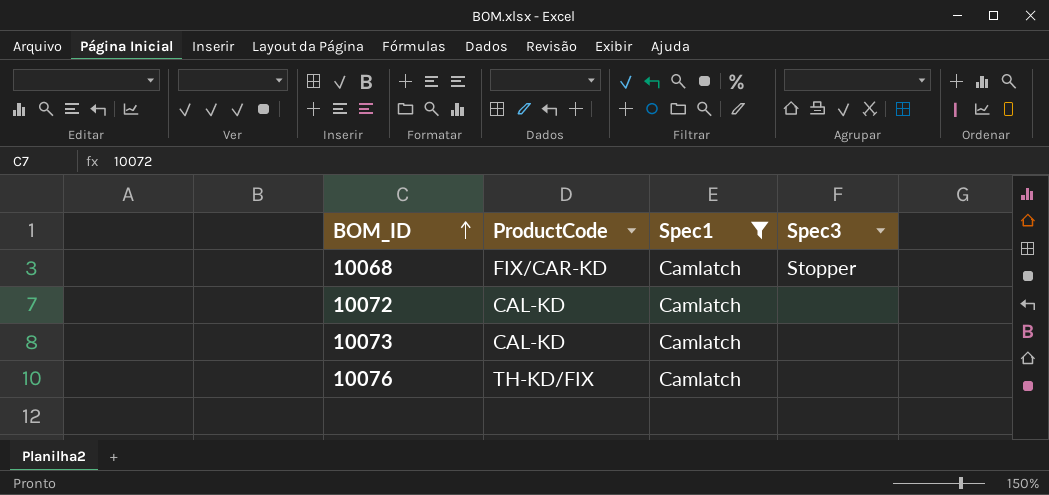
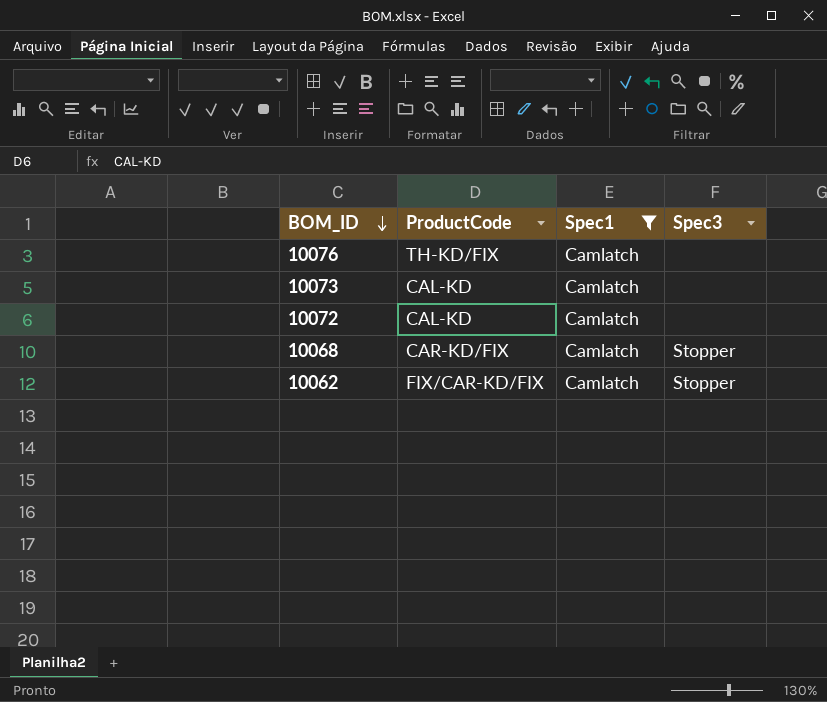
row order: BOM_ID ascending -> BOM_ID descending
10068 | ProductCode: FIX/CAR-KD -> CAR-KD/FIX
row 10062: none -> FIX/CAR-KD/FIX | Camlatch | Stopper

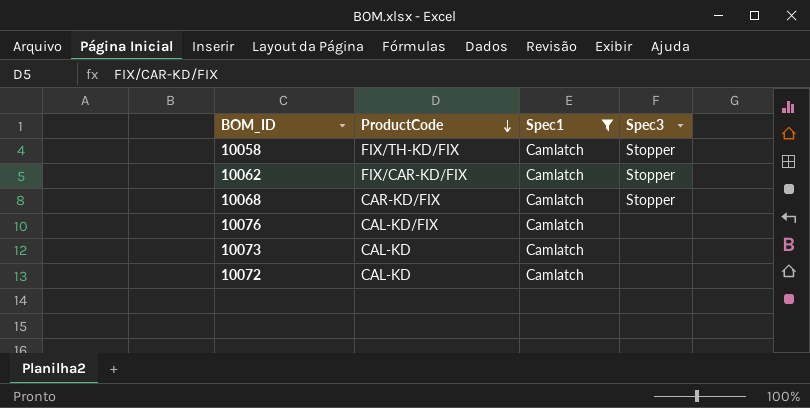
row order: BOM_ID descending -> ProductCode descending
row 10058: none -> FIX/TH-KD/FIX | Camlatch | Stopper
10076 | ProductCode: TH-KD/FIX -> CAL-KD/FIX

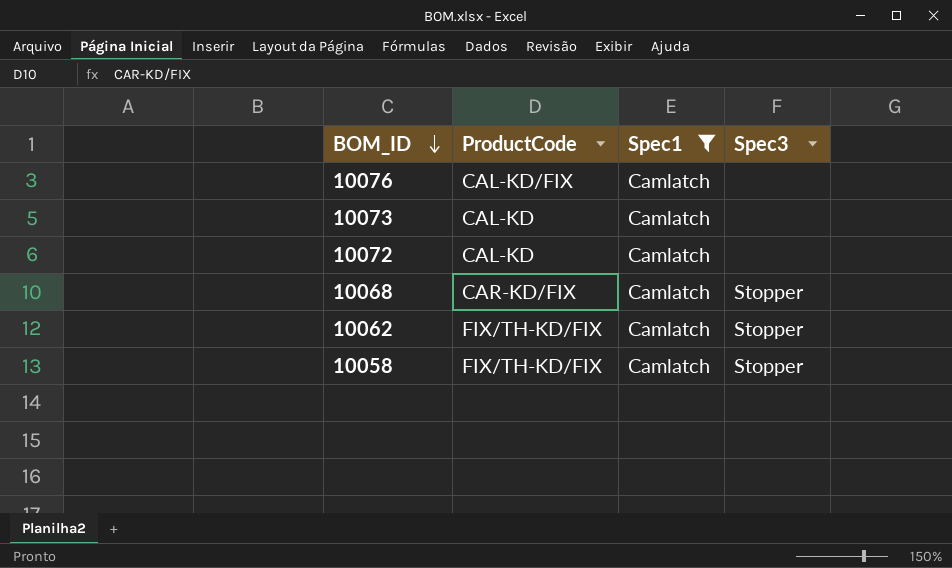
row order: ProductCode descending -> BOM_ID descending
10062 | ProductCode: FIX/CAR-KD/FIX -> FIX/TH-KD/FIX

